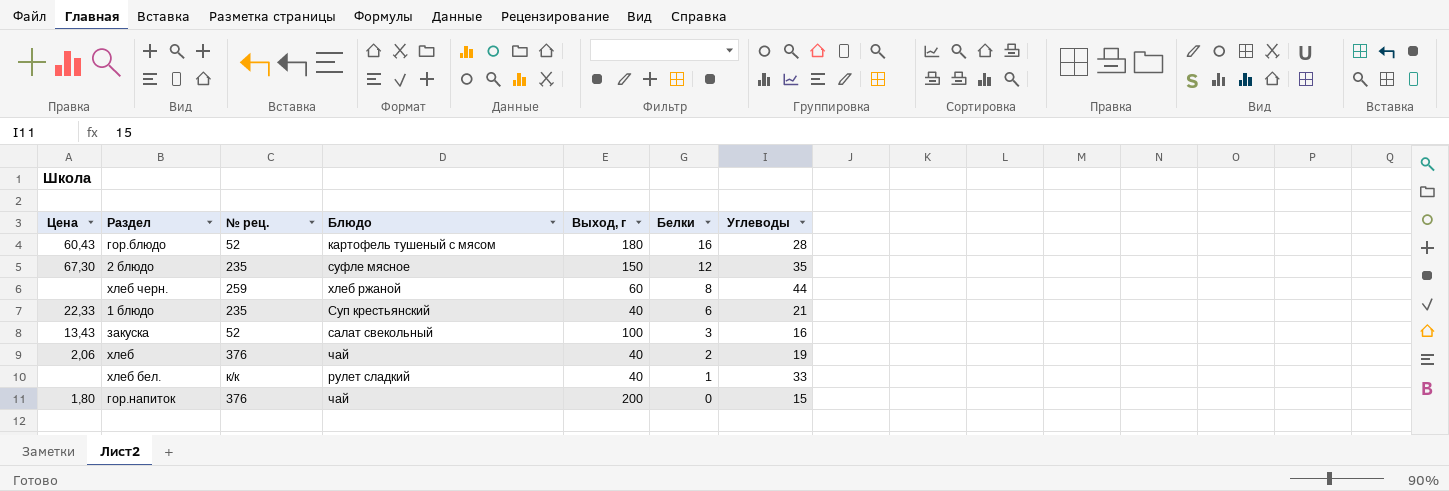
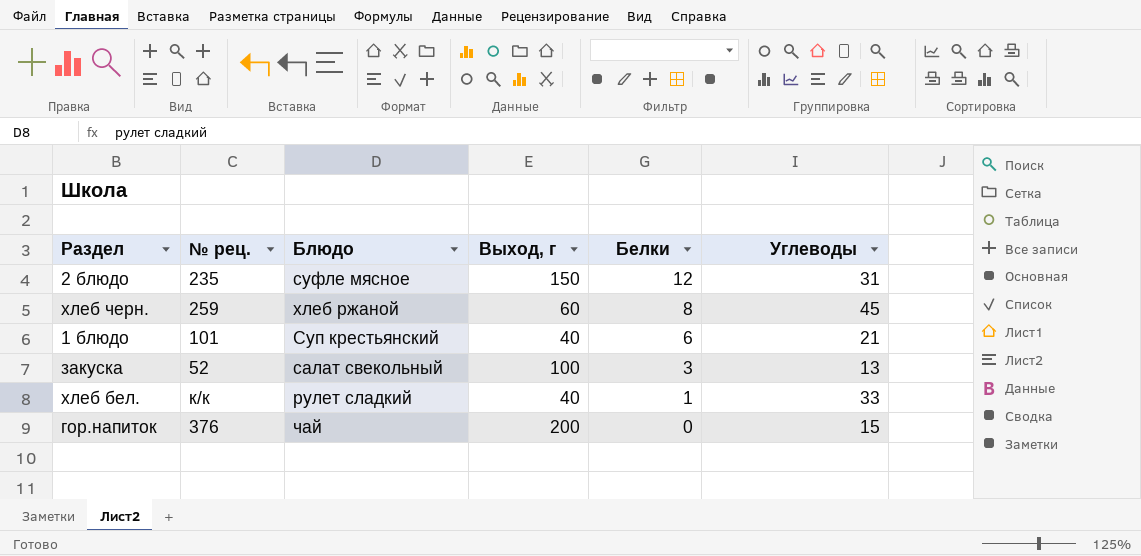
column Цена | position: 1 -> none
row гор.блюдо: 60,43 | 52 | картофель тушеный с мясом | 180 | 16 | 28 -> none
row хлеб: 2,06 | 376 | чай | 40 | 2 | 19 -> none
2 блюдо | Углеводы: 35 -> 31
хлеб черн. | Углеводы: 44 -> 45
1 блюдо | № рец.: 235 -> 101
закуска | Углеводы: 16 -> 13

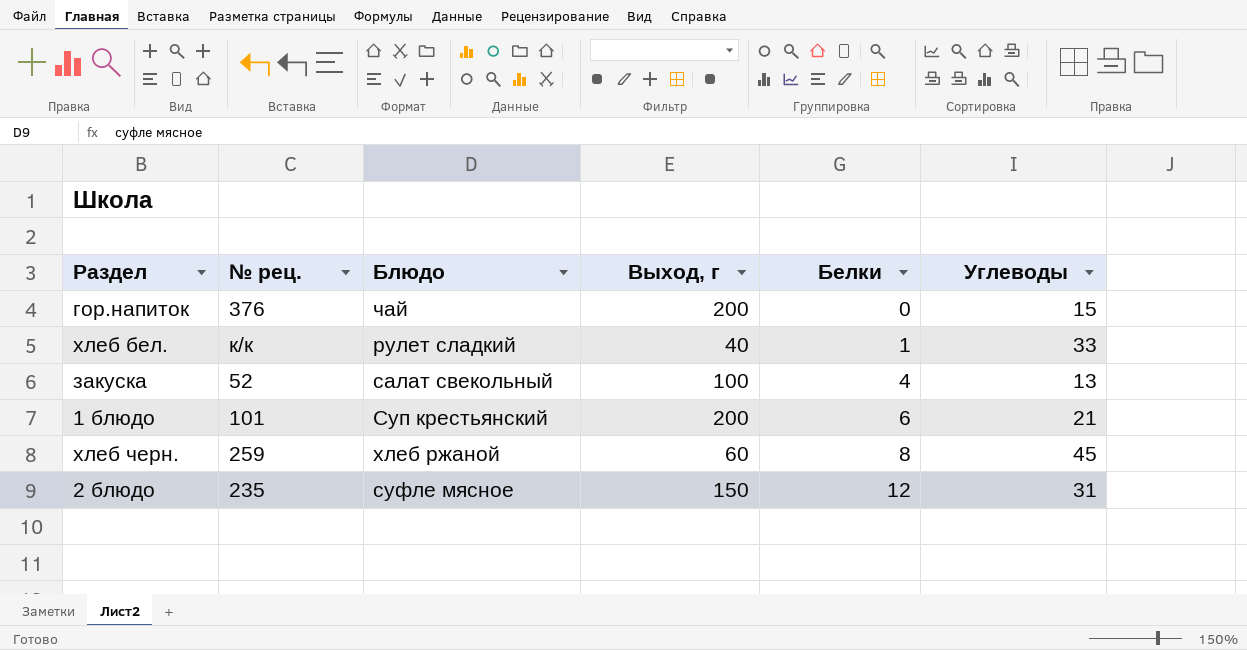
row order: Белки descending -> Белки ascending
закуска | Белки: 3 -> 4
1 блюдо | Выход, г: 40 -> 200

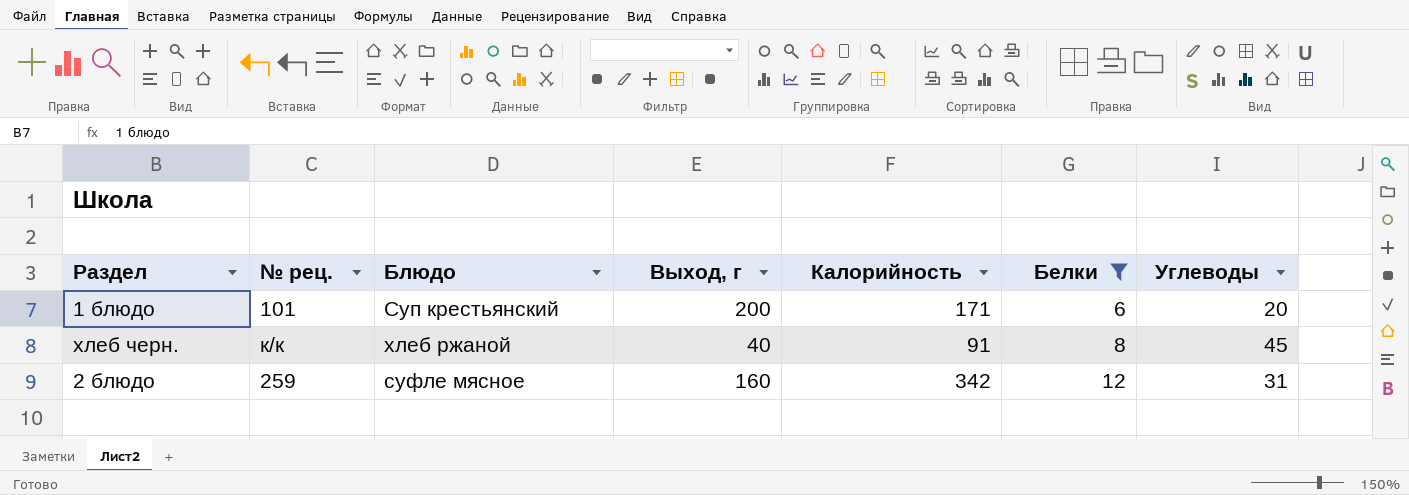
filter: none -> Белки >= 6
column Калорийность | position: none -> 5
1 блюдо | Углеводы: 21 -> 20
хлеб черн. | № рец.: 259 -> к/к
хлеб черн. | Выход, г: 60 -> 40
2 блюдо | № рец.: 235 -> 259
2 блюдо | Выход, г: 150 -> 160

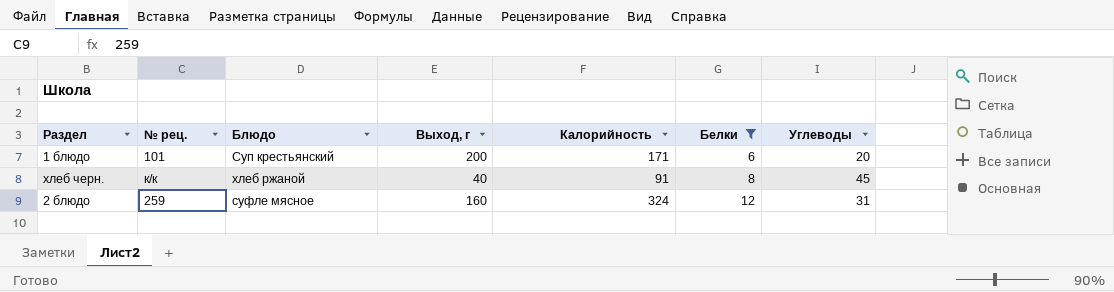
2 блюдо | Калорийность: 342 -> 324

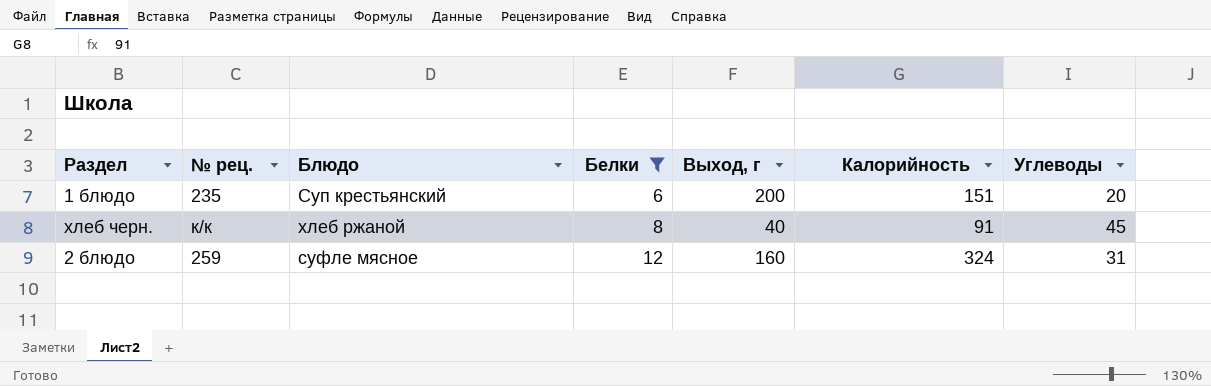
column Белки | position: 6 -> 4
1 блюдо | № рец.: 101 -> 235
1 блюдо | Калорийность: 171 -> 151

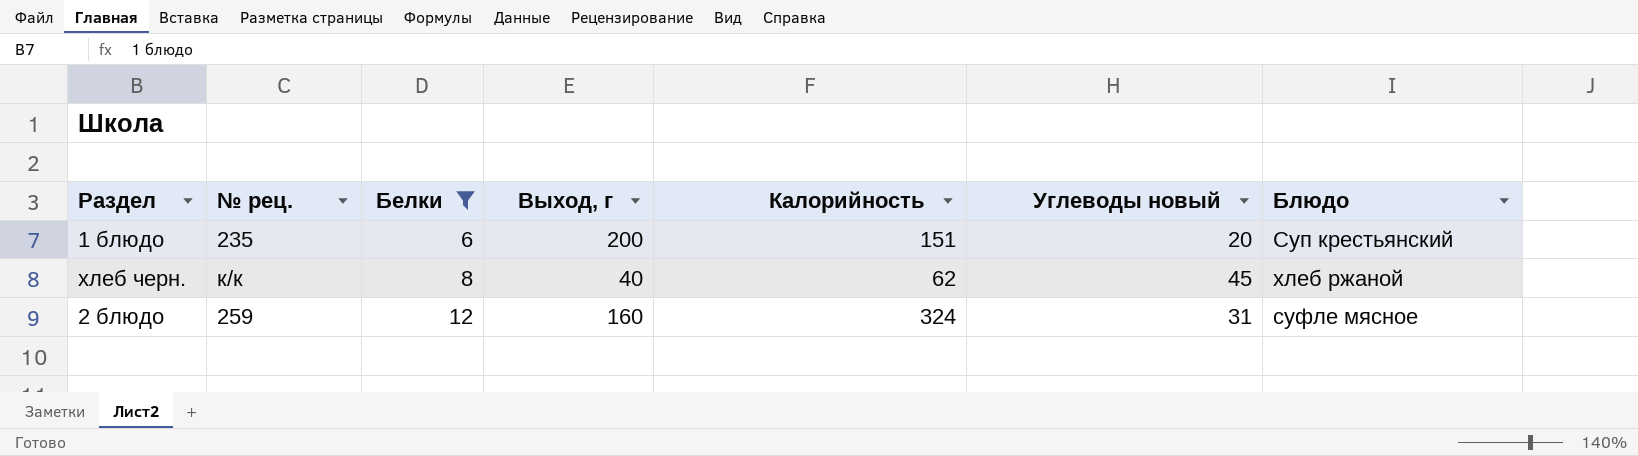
column name: Углеводы -> Углеводы новый
column Блюдо | position: 3 -> 7
хлеб черн. | Калорийность: 91 -> 62

